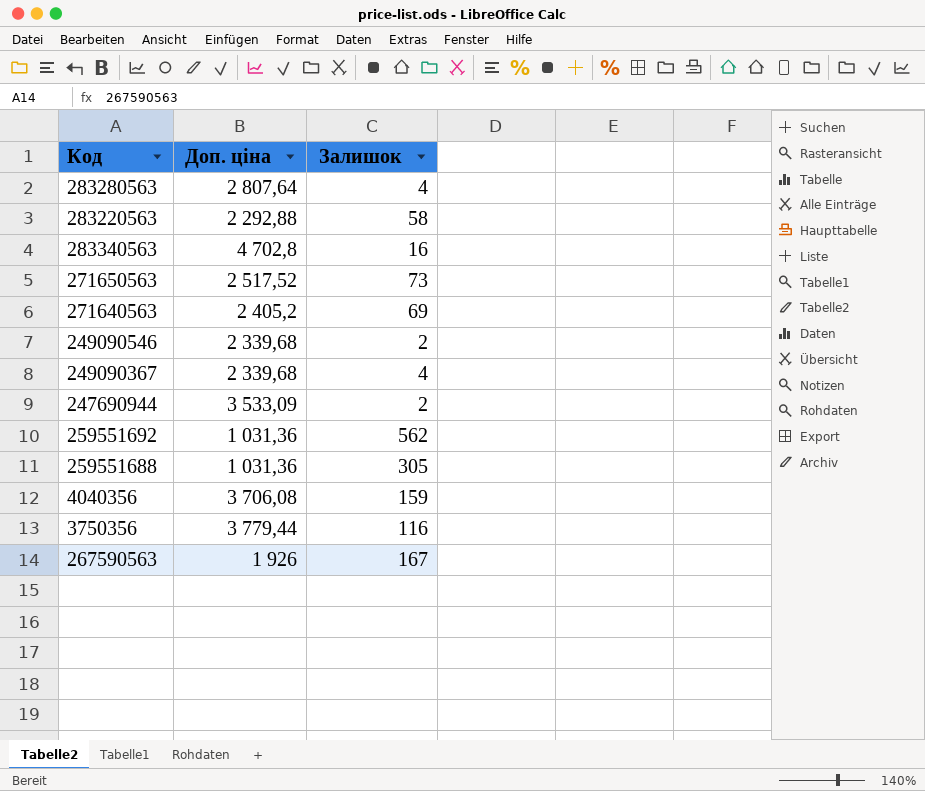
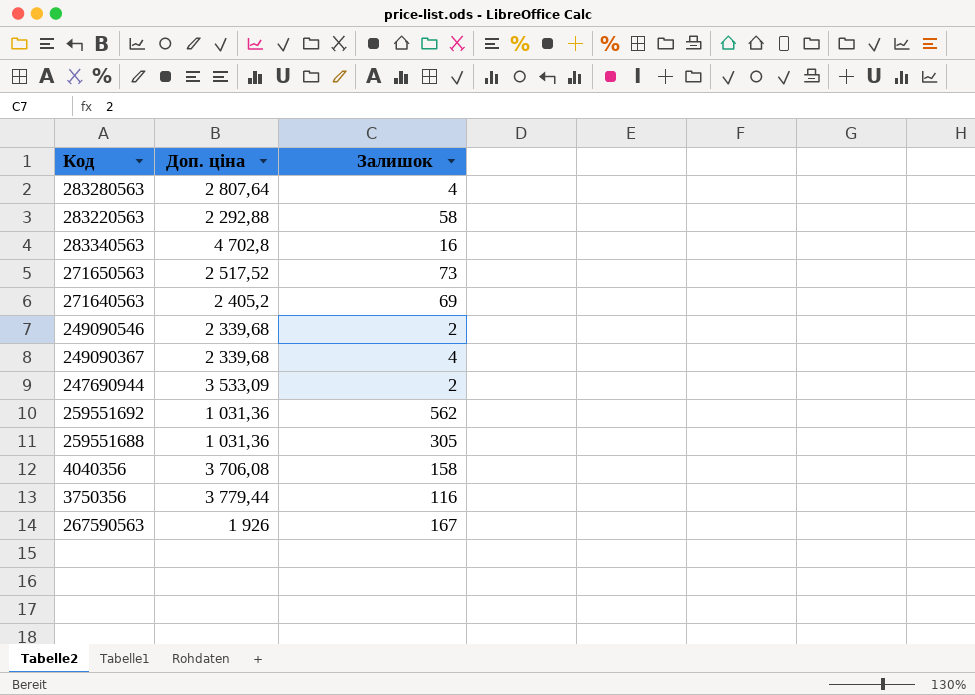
4040356 | Залишок: 159 -> 158

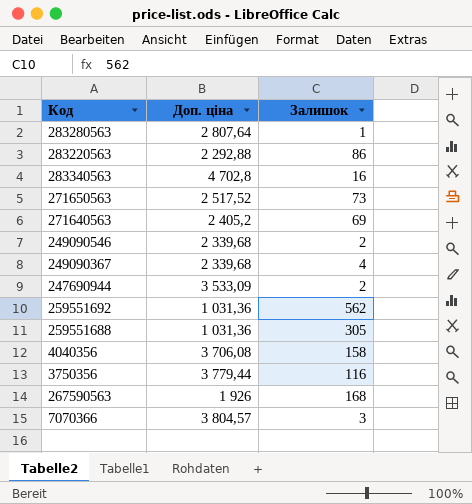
283280563 | Залишок: 4 -> 1
283220563 | Залишок: 58 -> 86
267590563 | Залишок: 167 -> 168
row 7070366: none -> 3 804,57 | 3

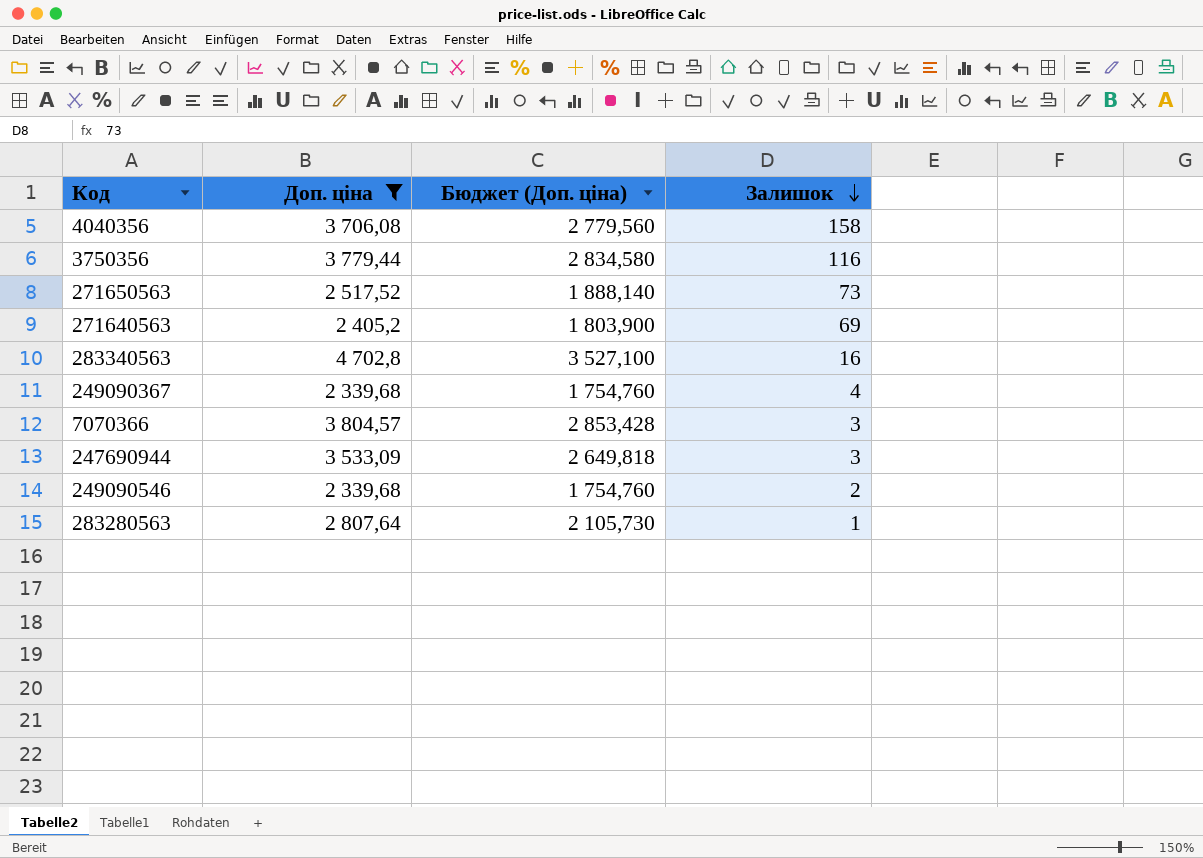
filter: none -> Доп. ціна >= 2 339,68
row order: none -> Залишок descending
column Бюджет (Доп. ціна) | formula: none -> [Доп. ціна] * 0,75
247690944 | Залишок: 2 -> 3

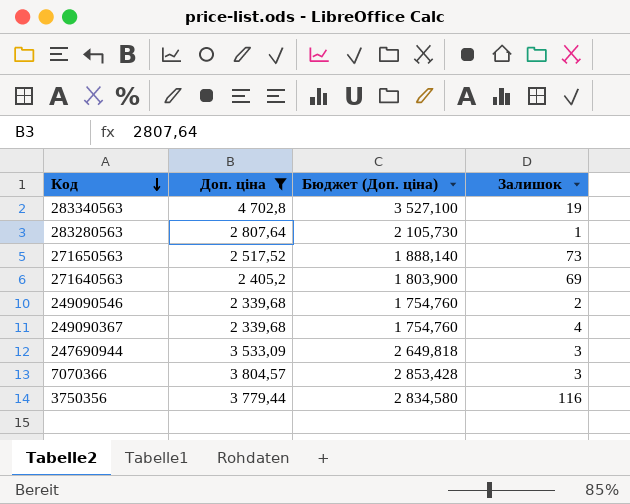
row order: Залишок descending -> Код descending
row 4040356: 3 706,08 | 2 779,560 | 158 -> none
283340563 | Залишок: 16 -> 19

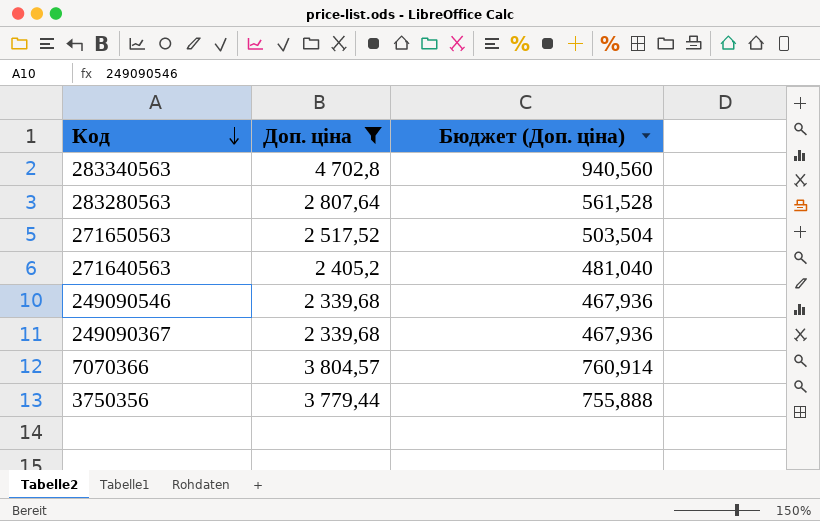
column Залишок | position: 4 -> none
column Бюджет (Доп. ціна) | formula: [Доп. ціна] * 0,75 -> [Доп. ціна] * 0,2
row 247690944: 3 533,09 | 2 649,818 | 3 -> none

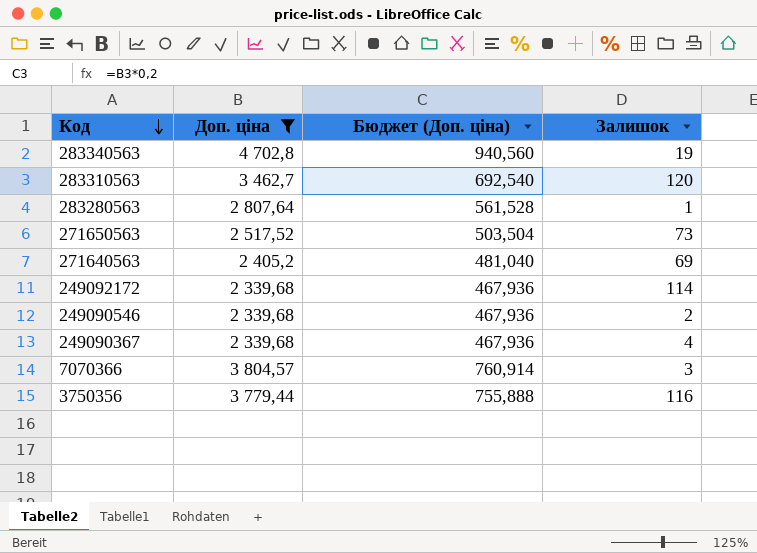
column Залишок | position: none -> 4
row 283310563: none -> 3 462,7 | 692,540 | 120
row 249092172: none -> 2 339,68 | 467,936 | 114

